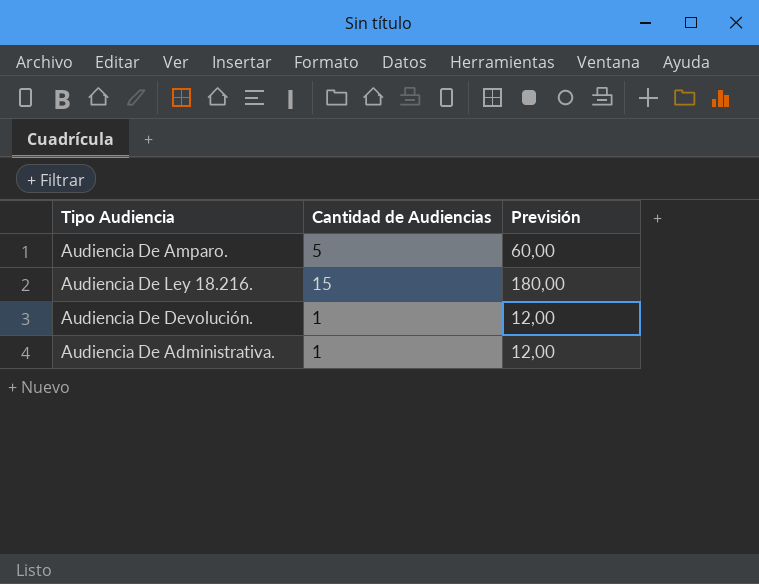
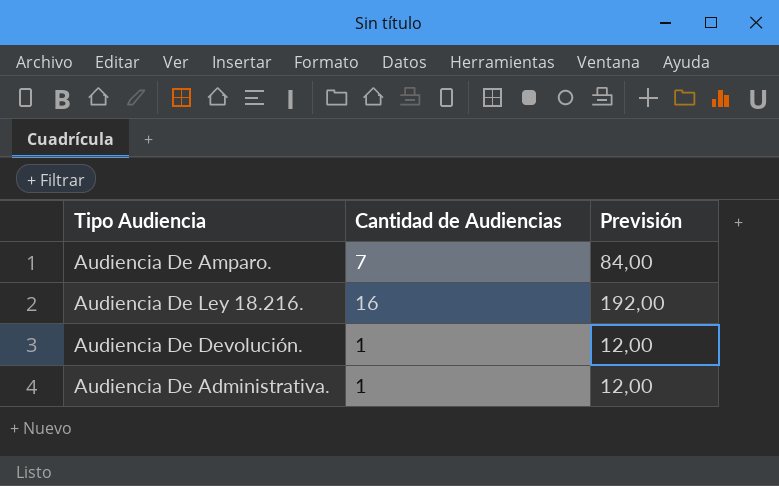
Audiencia De Amparo. | Cantidad de Audiencias: 5 -> 7
Audiencia De Amparo. | Previsión: 60,00 -> 84,00
Audiencia De Ley 18.216. | Cantidad de Audiencias: 15 -> 16
Audiencia De Ley 18.216. | Previsión: 180,00 -> 192,00

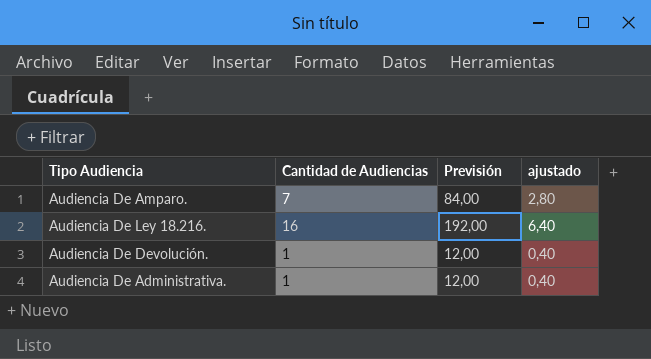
column ajustado | formula: none -> [Cantidad de Audiencias] * 0,4

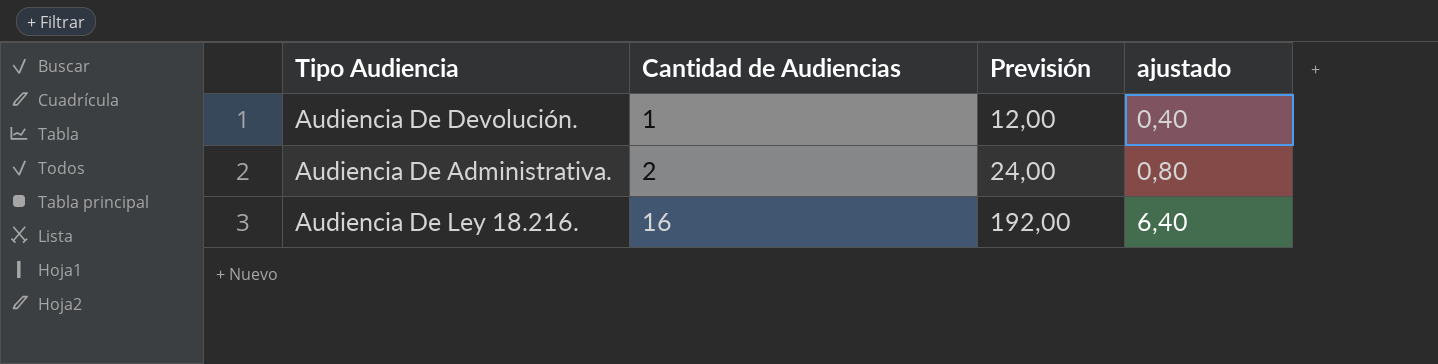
row order: none -> Cantidad de Audiencias ascending
row Audiencia De Amparo.: 7 | 84,00 | 2,80 -> none
Audiencia De Administrativa. | Cantidad de Audiencias: 1 -> 2
Audiencia De Administrativa. | Previsión: 12,00 -> 24,00
Audiencia De Administrativa. | ajustado: 0,40 -> 0,80

